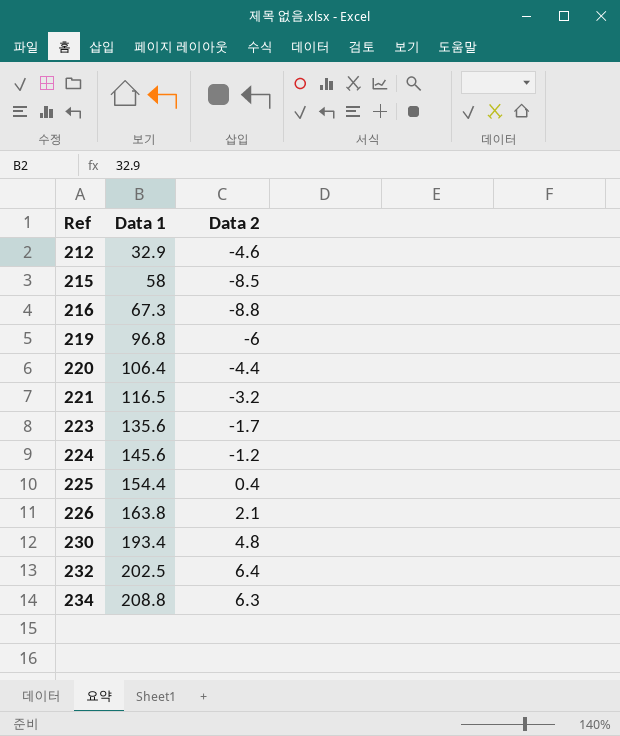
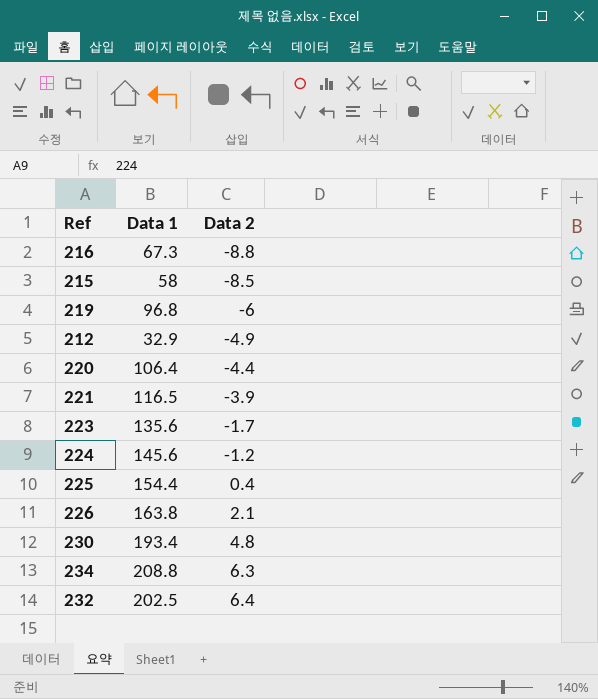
row order: Ref ascending -> Data 2 ascending
212 | Data 2: -4.6 -> -4.9
221 | Data 2: -3.2 -> -3.9

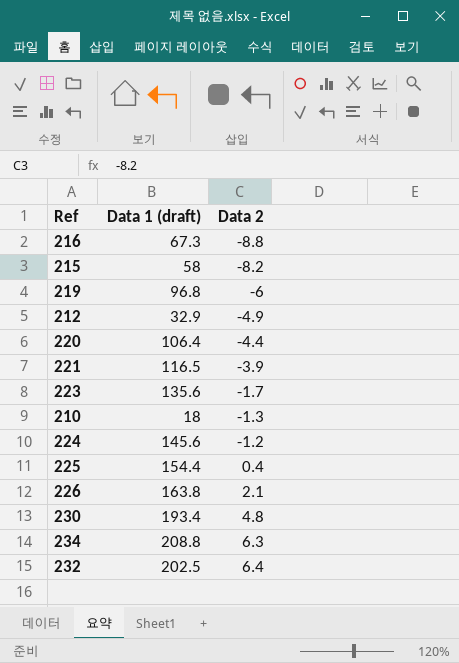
column name: Data 1 -> Data 1 (draft)
215 | Data 2: -8.5 -> -8.2
row 210: none -> 18 | -1.3

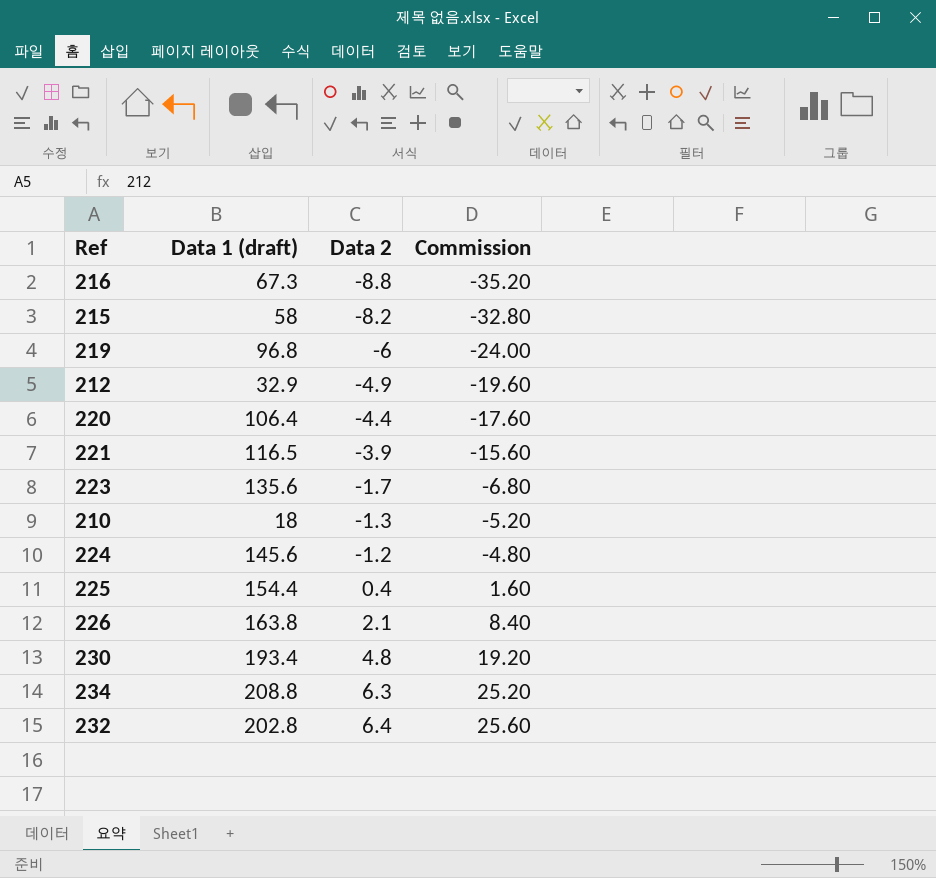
column Commission | formula: none -> [Data 2] * 4
232 | Data 1 (draft): 202.5 -> 202.8

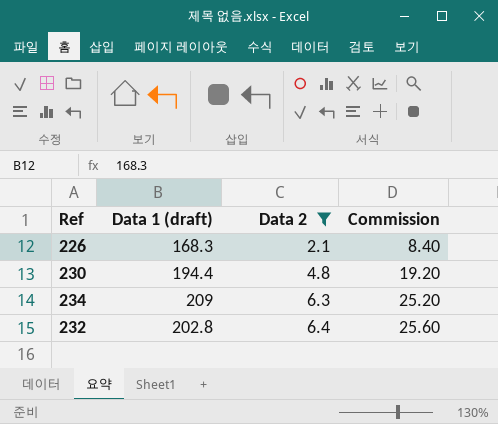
filter: none -> Data 2 >= 2.1
226 | Data 1 (draft): 163.8 -> 168.3
230 | Data 1 (draft): 193.4 -> 194.4
234 | Data 1 (draft): 208.8 -> 209

